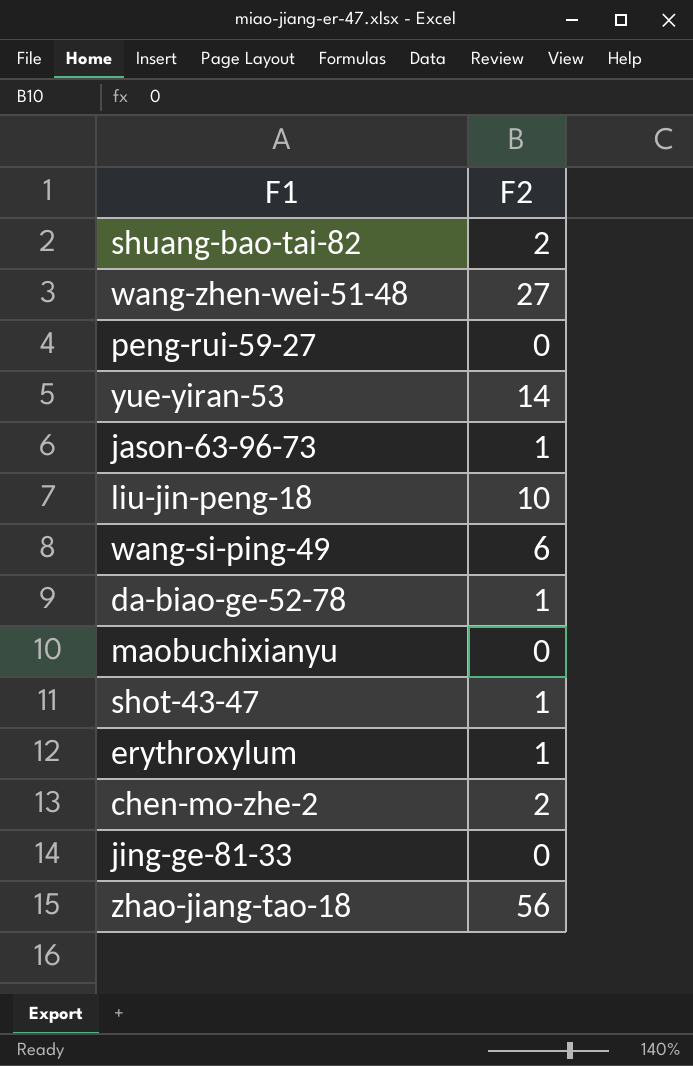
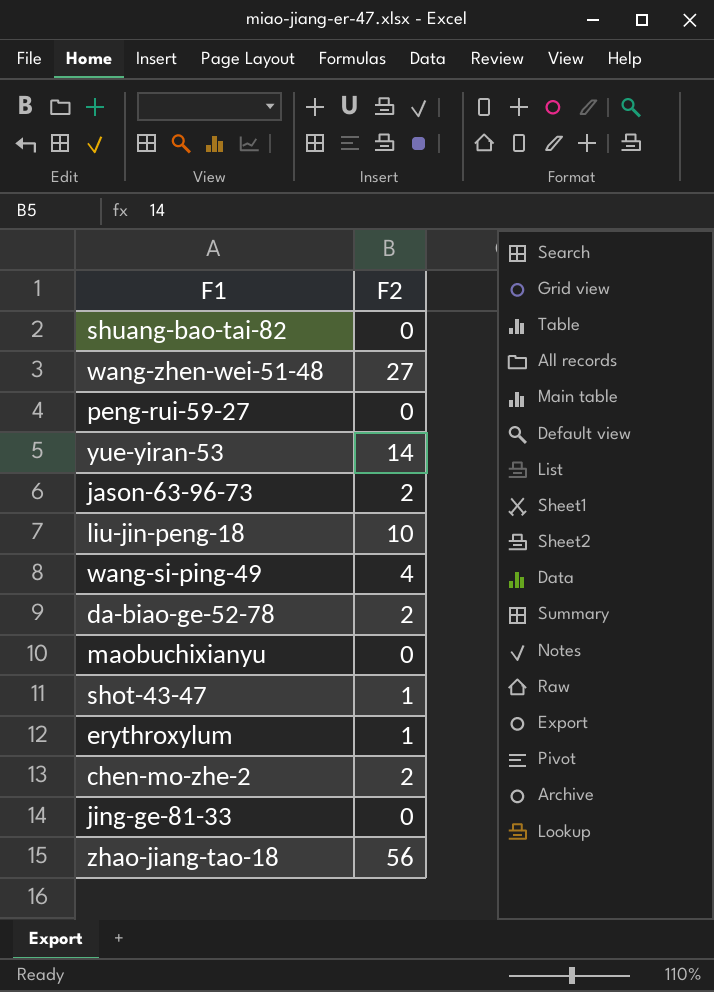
shuang-bao-tai-82 | F2: 2 -> 0
jason-63-96-73 | F2: 1 -> 2
wang-si-ping-49 | F2: 6 -> 4
da-biao-ge-52-78 | F2: 1 -> 2

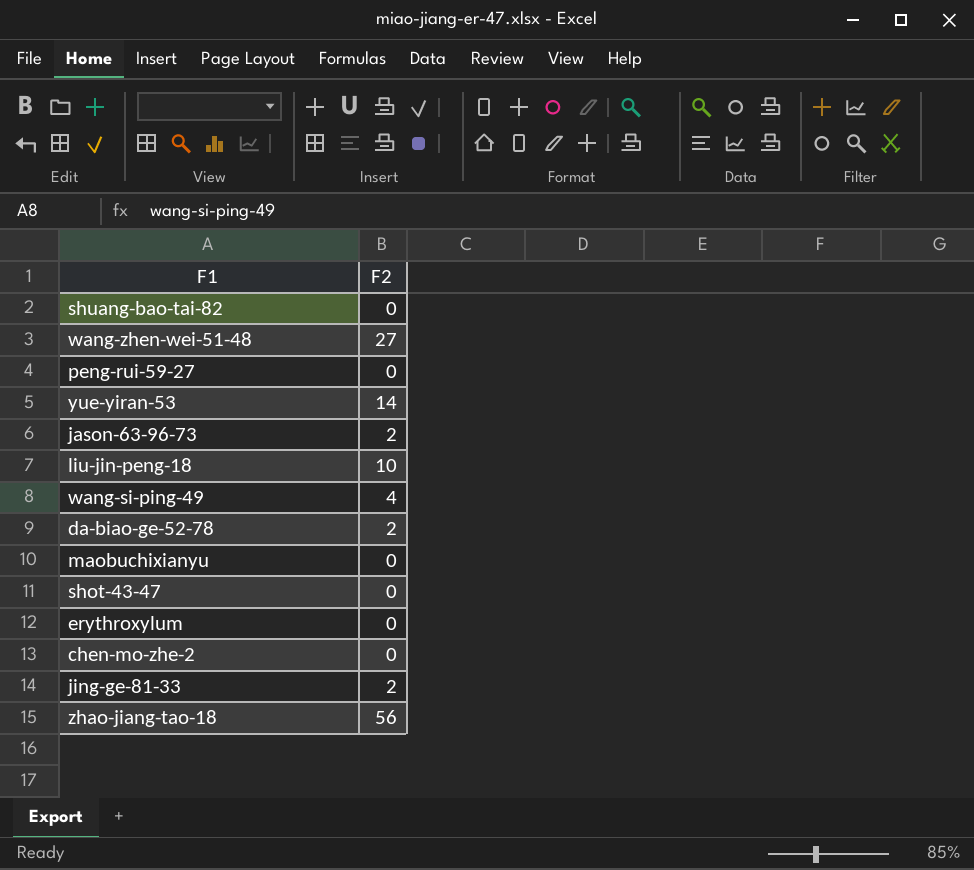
shot-43-47 | F2: 1 -> 0
erythroxylum | F2: 1 -> 0
chen-mo-zhe-2 | F2: 2 -> 0
jing-ge-81-33 | F2: 0 -> 2

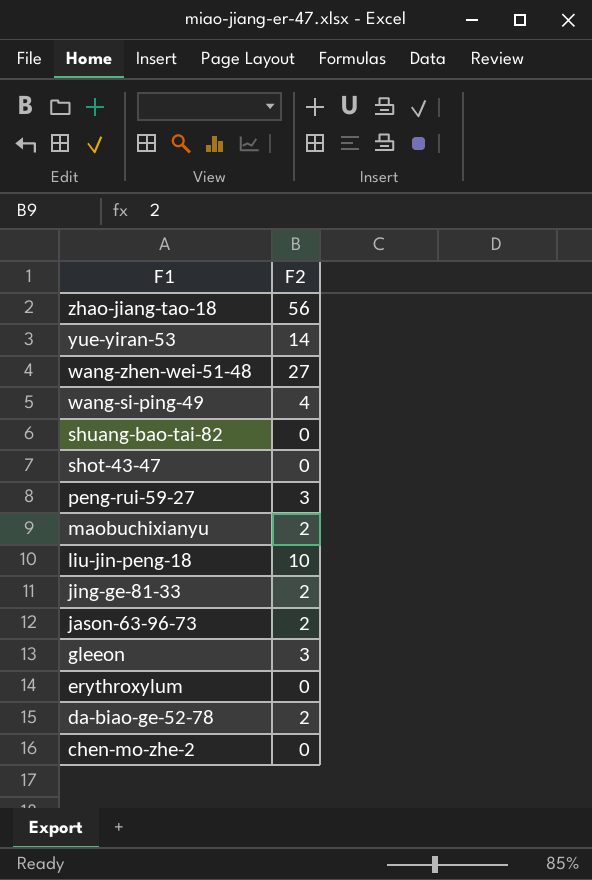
row order: none -> F1 descending
peng-rui-59-27 | F2: 0 -> 3
maobuchixianyu | F2: 0 -> 2
row gleeon: none -> 3

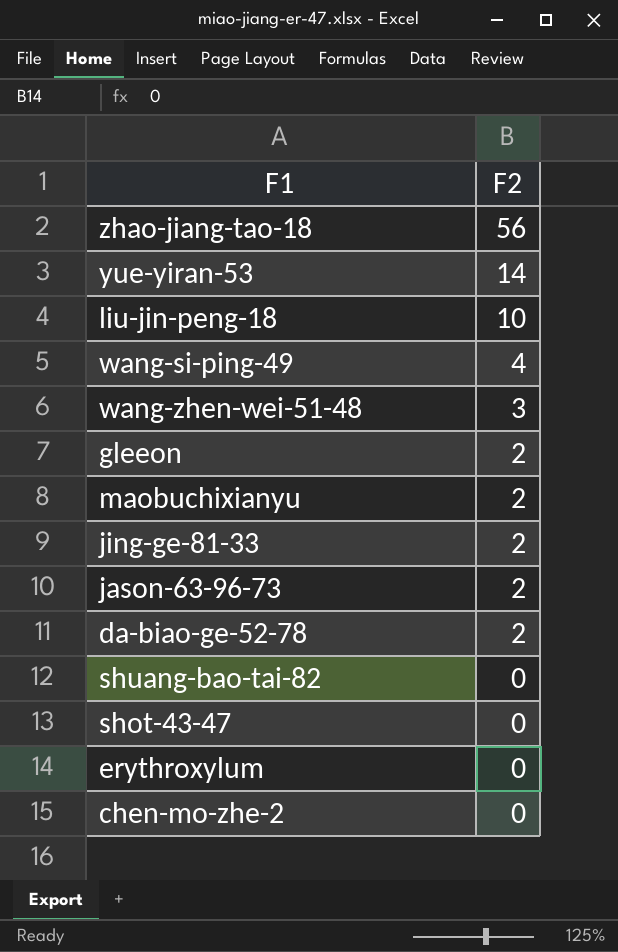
row order: F1 descending -> F2 descending
row peng-rui-59-27: 3 -> none
wang-zhen-wei-51-48 | F2: 27 -> 3
gleeon | F2: 3 -> 2

